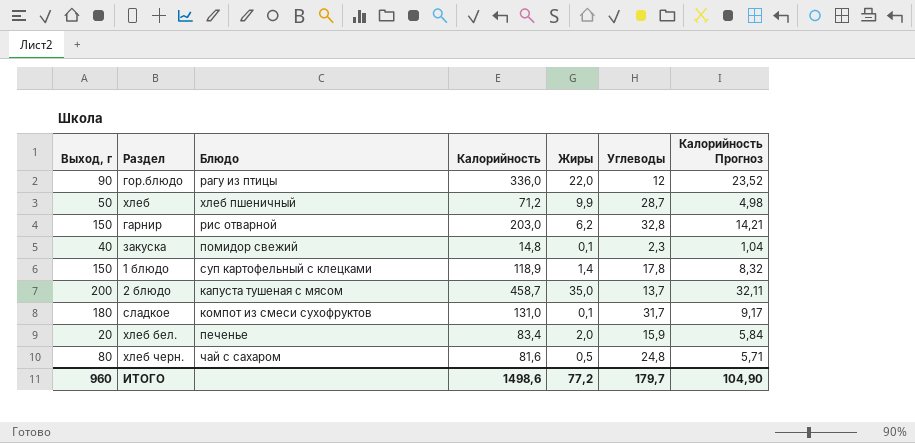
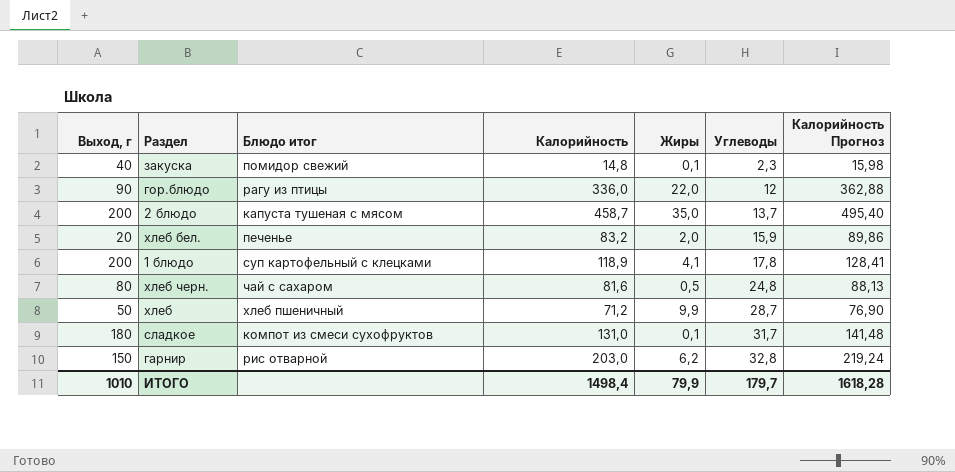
row order: none -> Углеводы ascending
column name: Блюдо -> Блюдо итог
column Калорийность Прогноз | formula: [Калорийность] * 0,07 -> [Калорийность] * 1,08
хлеб бел. | Калорийность: 83,4 -> 83,2
1 блюдо | Выход, г: 150 -> 200
1 блюдо | Жиры: 1,4 -> 4,1
ИТОГО | Выход, г: 960 -> 1010
ИТОГО | Калорийность: 1498,6 -> 1498,4
ИТОГО | Жиры: 77,2 -> 79,9
ИТОГО | Калорийность Прогноз: 104,90 -> 1618,28

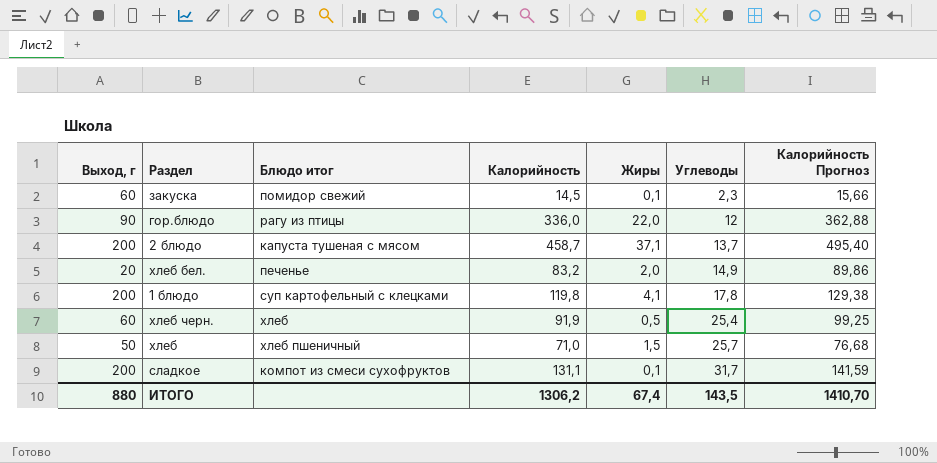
row гарнир: 150 | рис отварной | 203,0 | 6,2 | 32,8 | 219,24 -> none
закуска | Выход, г: 40 -> 60
закуска | Калорийность: 14,8 -> 14,5
закуска | Калорийность Прогноз: 15,98 -> 15,66
2 блюдо | Жиры: 35,0 -> 37,1
хлеб бел. | Углеводы: 15,9 -> 14,9
1 блюдо | Калорийность: 118,9 -> 119,8
1 блюдо | Калорийность Прогноз: 128,41 -> 129,38
хлеб черн. | Выход, г: 80 -> 60
хлеб черн. | Блюдо итог: чай с сахаром -> хлеб
хлеб черн. | Калорийность: 81,6 -> 91,9
хлеб черн. | Углеводы: 24,8 -> 25,4
хлеб черн. | Калорийность Прогноз: 88,13 -> 99,25
хлеб | Калорийность: 71,2 -> 71,0
хлеб | Жиры: 9,9 -> 1,5
хлеб | Углеводы: 28,7 -> 25,7
хлеб | Калорийность Прогноз: 76,90 -> 76,68
сладкое | Выход, г: 180 -> 200
сладкое | Калорийность: 131,0 -> 131,1
сладкое | Калорийность Прогноз: 141,48 -> 141,59
ИТОГО | Выход, г: 1010 -> 880
ИТОГО | Калорийность: 1498,4 -> 1306,2
ИТОГО | Жиры: 79,9 -> 67,4
ИТОГО | Углеводы: 179,7 -> 143,5
ИТОГО | Калорийность Прогноз: 1618,28 -> 1410,70

